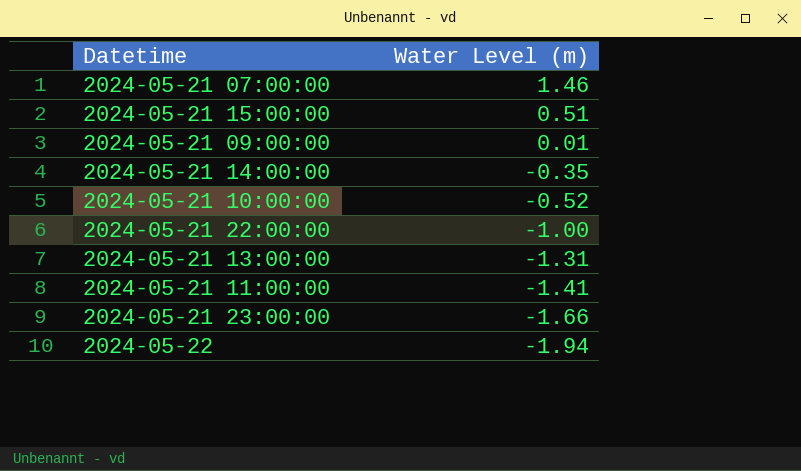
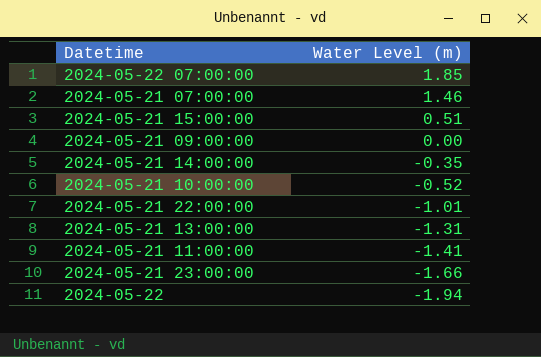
row 2024-05-22 07:00:00: none -> 1.85
2024-05-21 09:00:00 | Water Level (m): 0.01 -> 0.00
2024-05-21 22:00:00 | Water Level (m): -1.00 -> -1.01

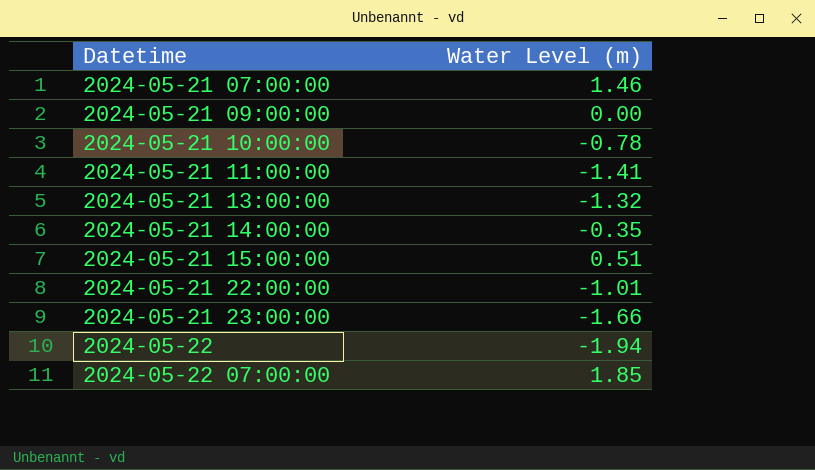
row order: Water Level (m) descending -> Datetime ascending
2024-05-21 10:00:00 | Water Level (m): -0.52 -> -0.78
2024-05-21 13:00:00 | Water Level (m): -1.31 -> -1.32

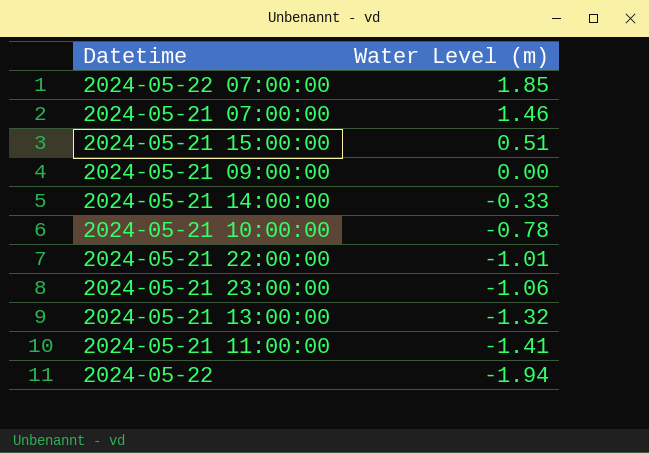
row order: Datetime ascending -> Water Level (m) descending
2024-05-21 14:00:00 | Water Level (m): -0.35 -> -0.33
2024-05-21 23:00:00 | Water Level (m): -1.66 -> -1.06

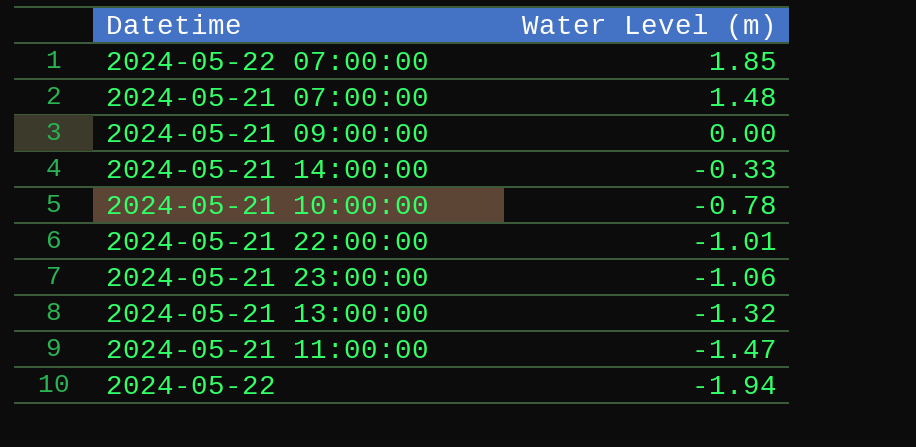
row 2024-05-21 15:00:00: 0.51 -> none
2024-05-21 07:00:00 | Water Level (m): 1.46 -> 1.48
2024-05-21 11:00:00 | Water Level (m): -1.41 -> -1.47

